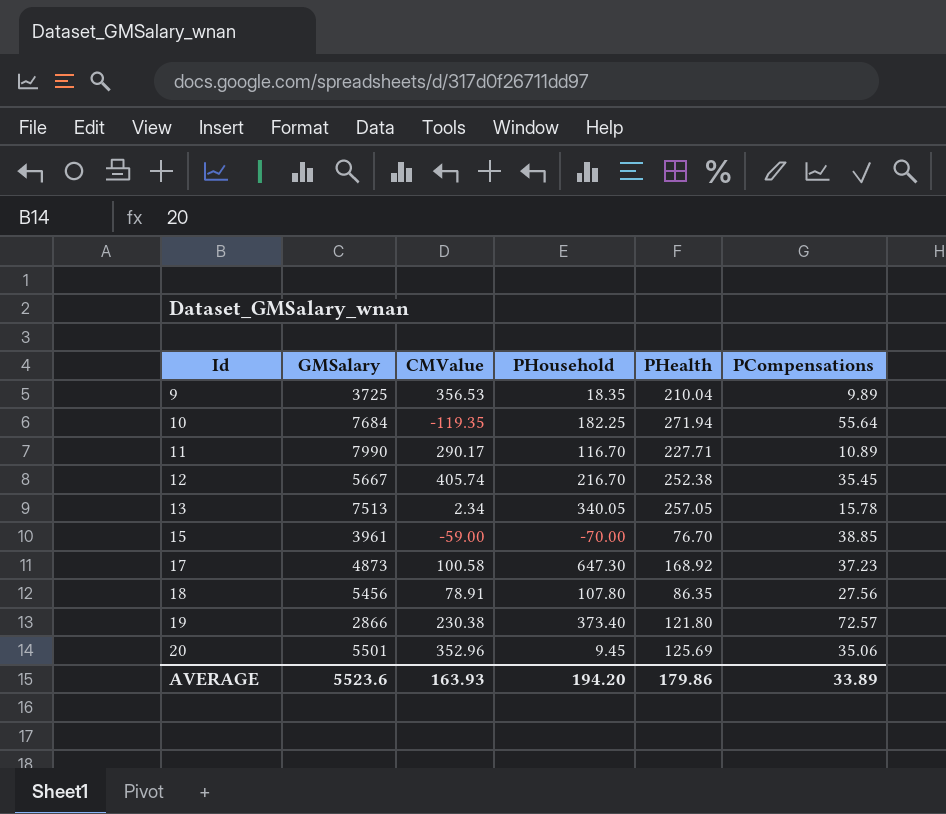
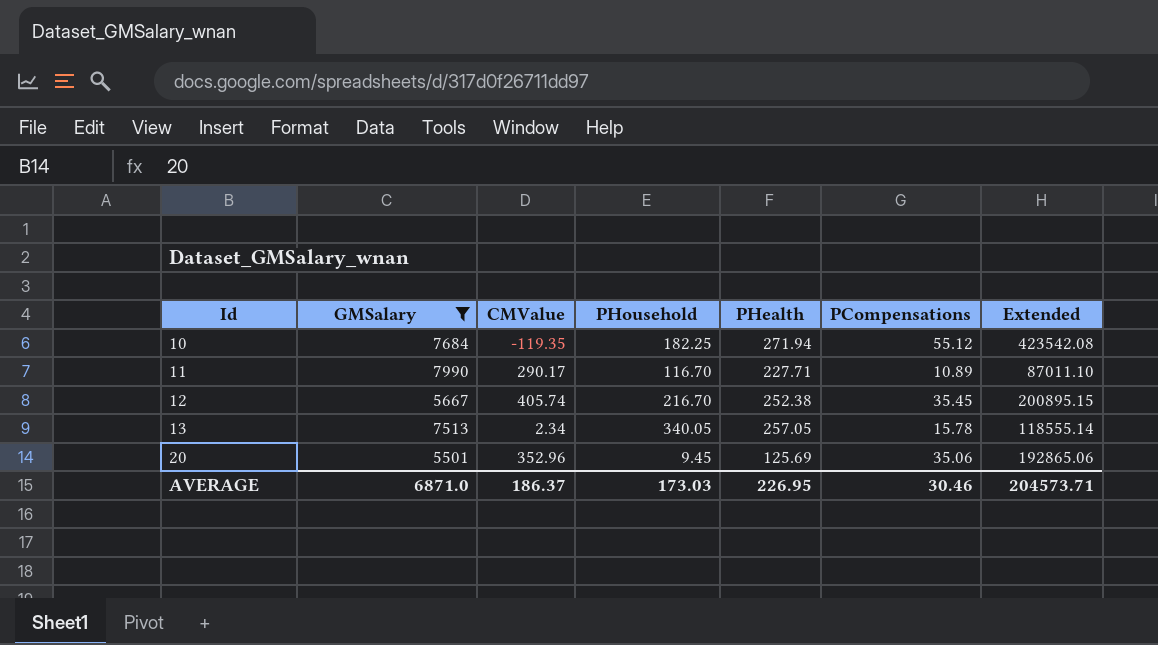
filter: none -> GMSalary >= 5501
column Extended | formula: none -> [GMSalary] * [PCompensations]
10 | PCompensations: 55.64 -> 55.12
AVERAGE | GMSalary: 5523.6 -> 6871.0
AVERAGE | CMValue: 163.93 -> 186.37
AVERAGE | PHousehold: 194.20 -> 173.03
AVERAGE | PHealth: 179.86 -> 226.95
AVERAGE | PCompensations: 33.89 -> 30.46

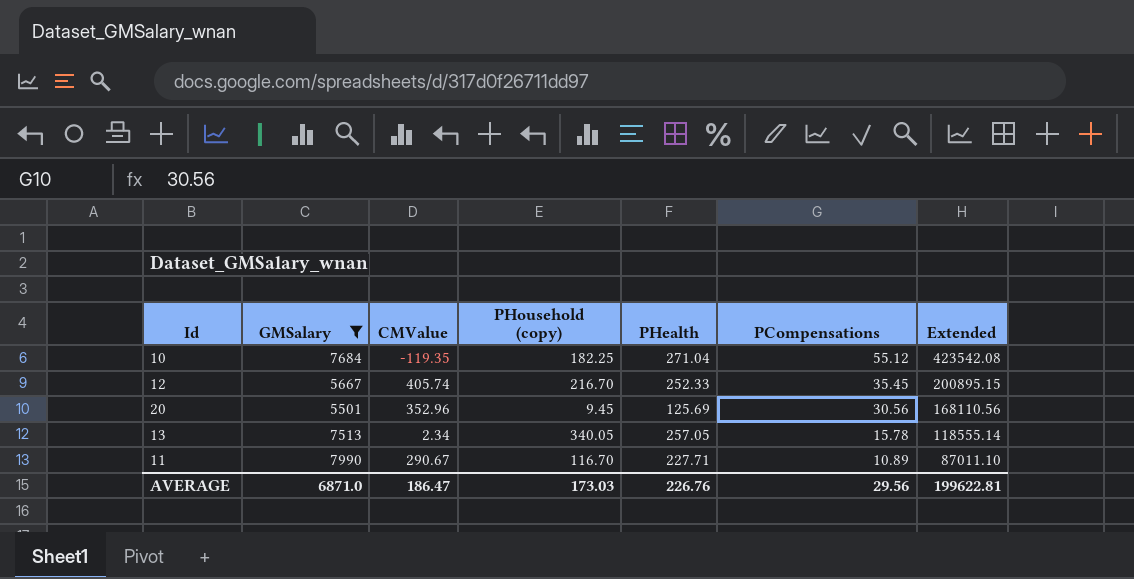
row order: Id ascending -> PCompensations descending
column name: PHousehold -> PHousehold (copy)
10 | PHealth: 271.94 -> 271.04
12 | PHealth: 252.38 -> 252.33
20 | PCompensations: 35.06 -> 30.56
20 | Extended: 192865.06 -> 168110.56
11 | CMValue: 290.17 -> 290.67
AVERAGE | CMValue: 186.37 -> 186.47
AVERAGE | PHealth: 226.95 -> 226.76
AVERAGE | PCompensations: 30.46 -> 29.56
AVERAGE | Extended: 204573.71 -> 199622.81

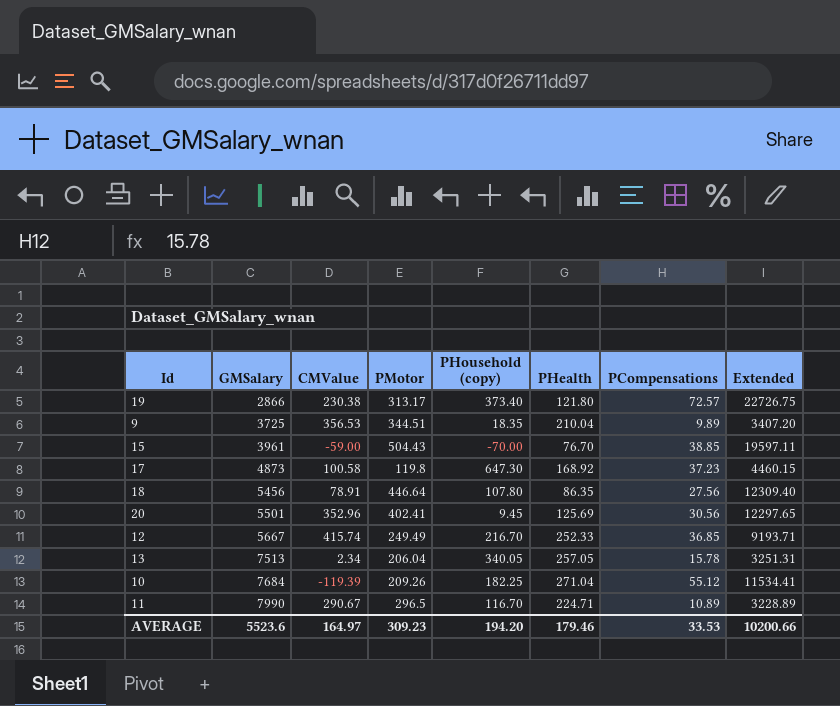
filter: GMSalary >= 5501 -> none
row order: PCompensations descending -> GMSalary ascending
column PMotor | position: none -> 4
column Extended | formula: [GMSalary] * [PCompensations] -> [PMotor] * [PCompensations]
12 | CMValue: 405.74 -> 415.74
12 | PCompensations: 35.45 -> 36.85
10 | CMValue: -119.35 -> -119.39
11 | PHealth: 227.71 -> 224.71
AVERAGE | GMSalary: 6871.0 -> 5523.6
AVERAGE | CMValue: 186.47 -> 164.97
AVERAGE | PHousehold (copy): 173.03 -> 194.20
AVERAGE | PHealth: 226.76 -> 179.46
AVERAGE | PCompensations: 29.56 -> 33.53
AVERAGE | Extended: 199622.81 -> 10200.66

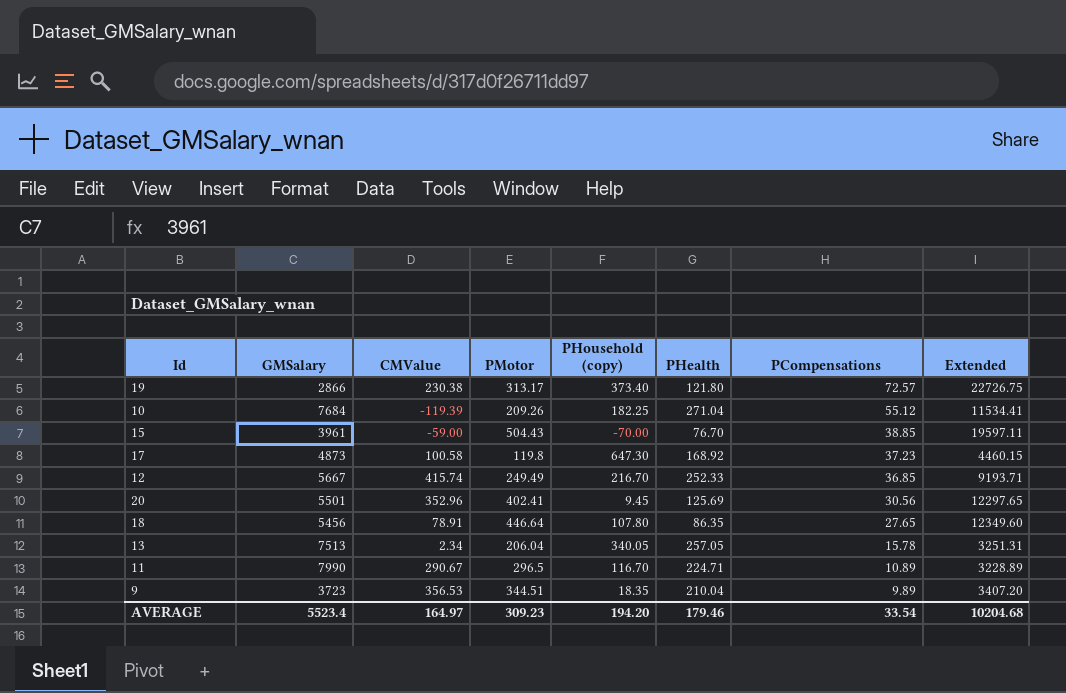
row order: GMSalary ascending -> PCompensations descending
18 | PCompensations: 27.56 -> 27.65
18 | Extended: 12309.40 -> 12349.60
9 | GMSalary: 3725 -> 3723
AVERAGE | GMSalary: 5523.6 -> 5523.4
AVERAGE | PCompensations: 33.53 -> 33.54
AVERAGE | Extended: 10200.66 -> 10204.68

